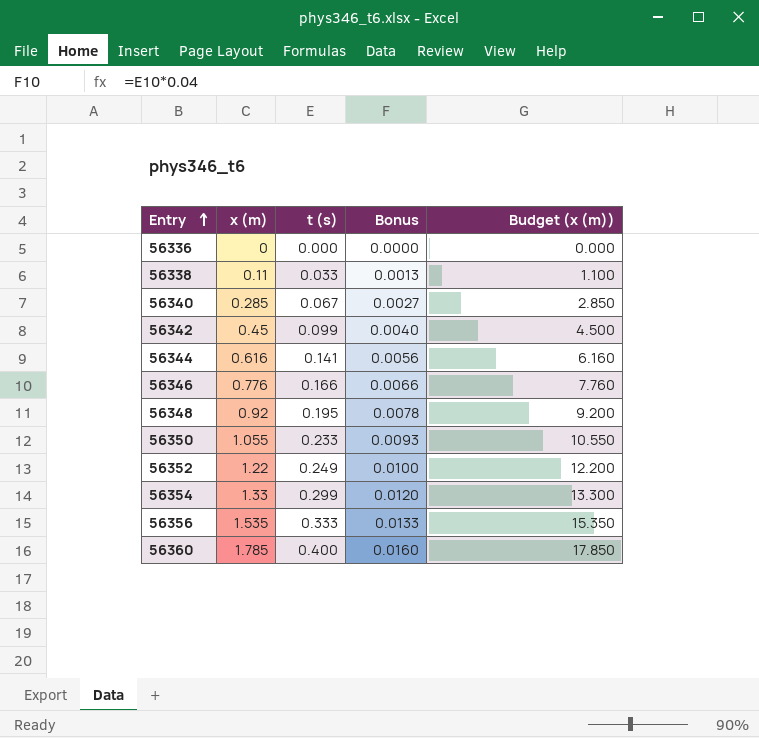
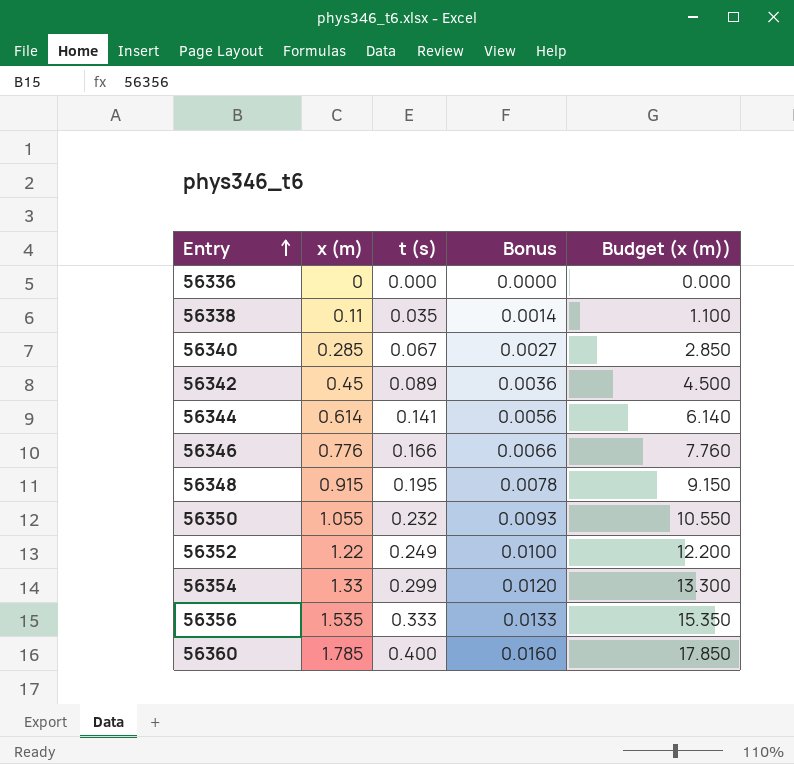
56338 | t (s): 0.033 -> 0.035
56338 | Bonus: 0.0013 -> 0.0014
56342 | t (s): 0.099 -> 0.089
56342 | Bonus: 0.0040 -> 0.0036
56344 | x (m): 0.616 -> 0.614
56344 | Budget (x (m)): 6.160 -> 6.140
56348 | x (m): 0.92 -> 0.915
56348 | Budget (x (m)): 9.200 -> 9.150
56350 | t (s): 0.233 -> 0.232

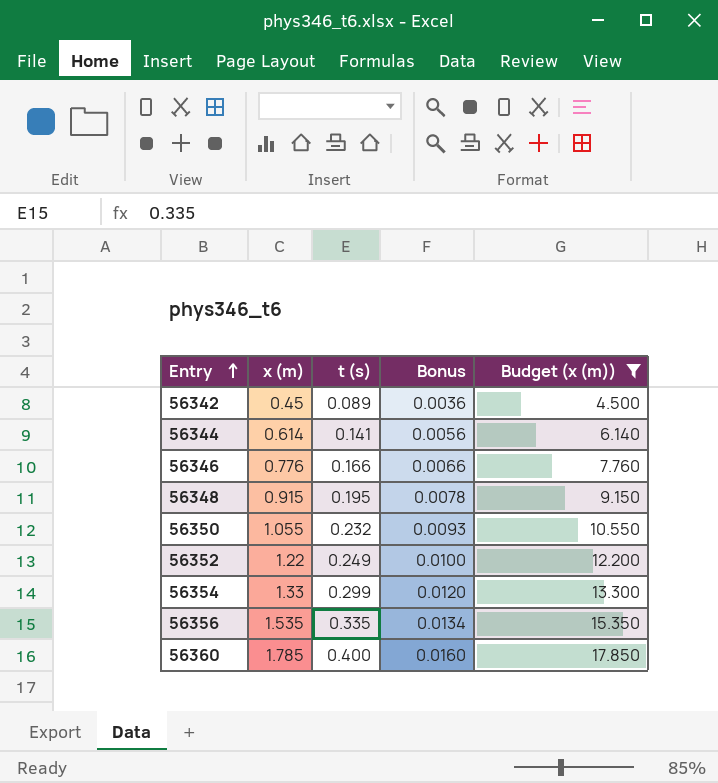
filter: none -> Budget (x (m)) >= 4.500
56356 | t (s): 0.333 -> 0.335
56356 | Bonus: 0.0133 -> 0.0134

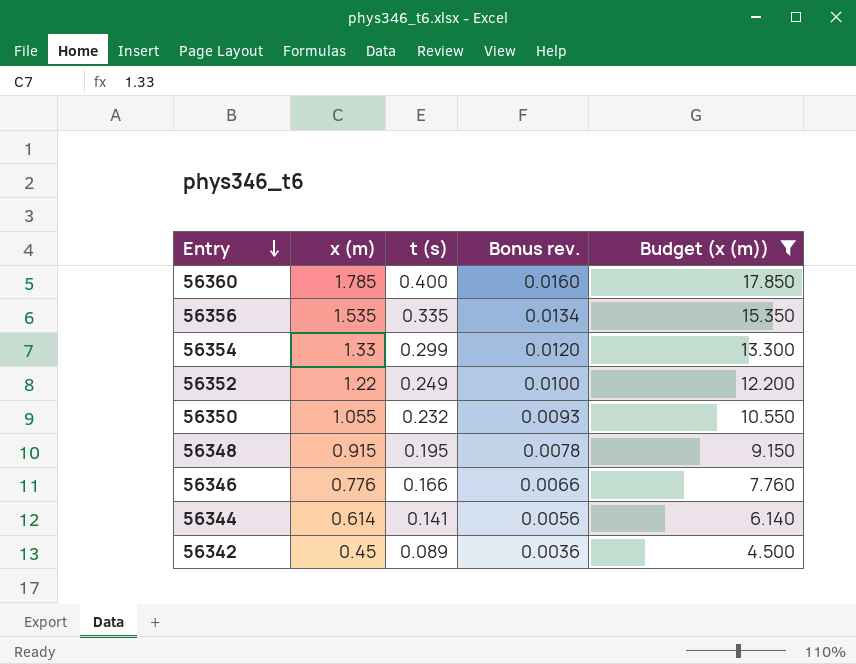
row order: Entry ascending -> Entry descending
column name: Bonus -> Bonus rev.

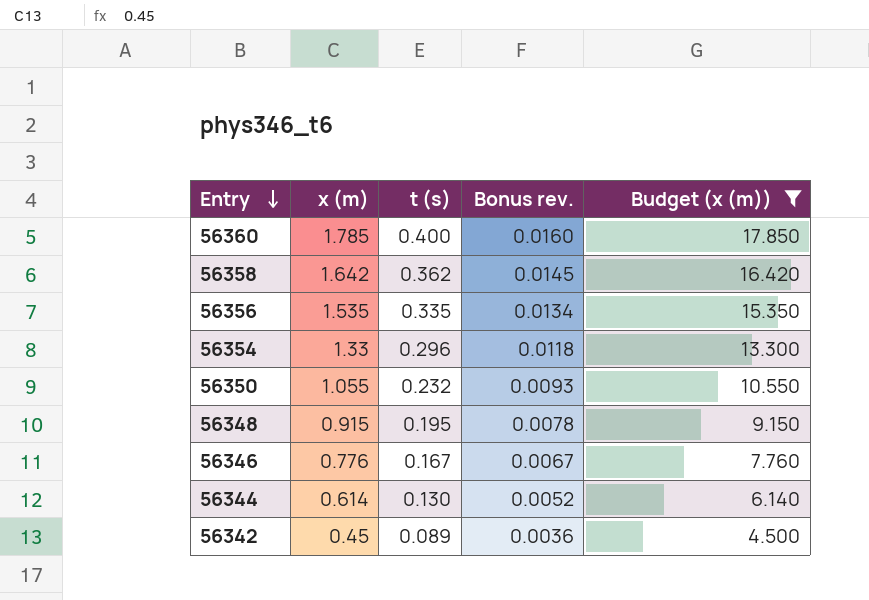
row 56352: 1.22 | 0.249 | 0.0100 | 12.200 -> none
row 56358: none -> 1.642 | 0.362 | 0.0145 | 16.420
56354 | t (s): 0.299 -> 0.296
56354 | Bonus rev.: 0.0120 -> 0.0118
56346 | t (s): 0.166 -> 0.167
56346 | Bonus rev.: 0.0066 -> 0.0067
56344 | t (s): 0.141 -> 0.130
56344 | Bonus rev.: 0.0056 -> 0.0052

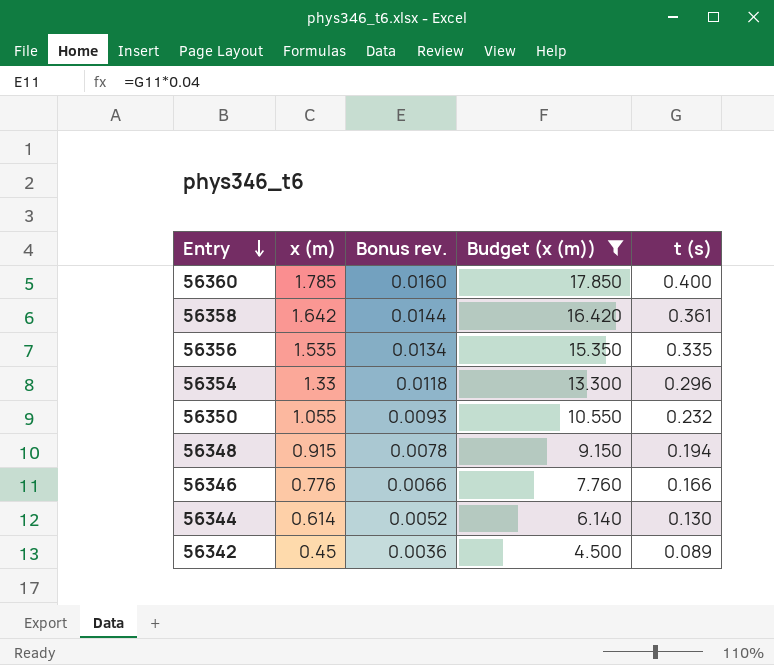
column t (s) | position: 3 -> 5
56358 | Bonus rev.: 0.0145 -> 0.0144
56358 | t (s): 0.362 -> 0.361
56348 | t (s): 0.195 -> 0.194
56346 | Bonus rev.: 0.0067 -> 0.0066
56346 | t (s): 0.167 -> 0.166

